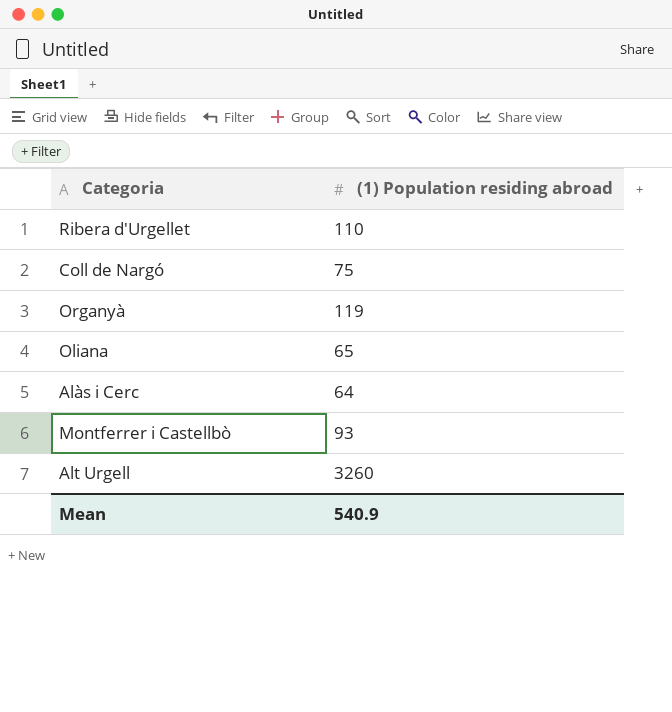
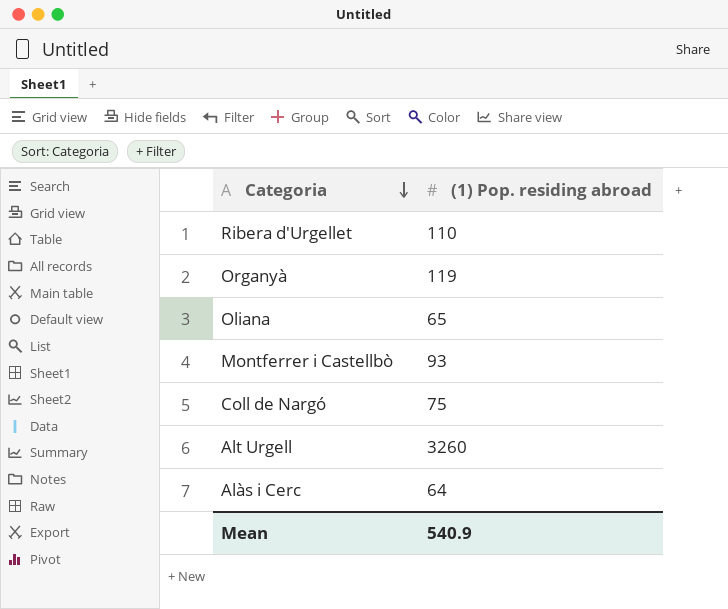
row order: none -> Categoria descending
column name: (1) Population residing abroad -> (1) Pop. residing abroad

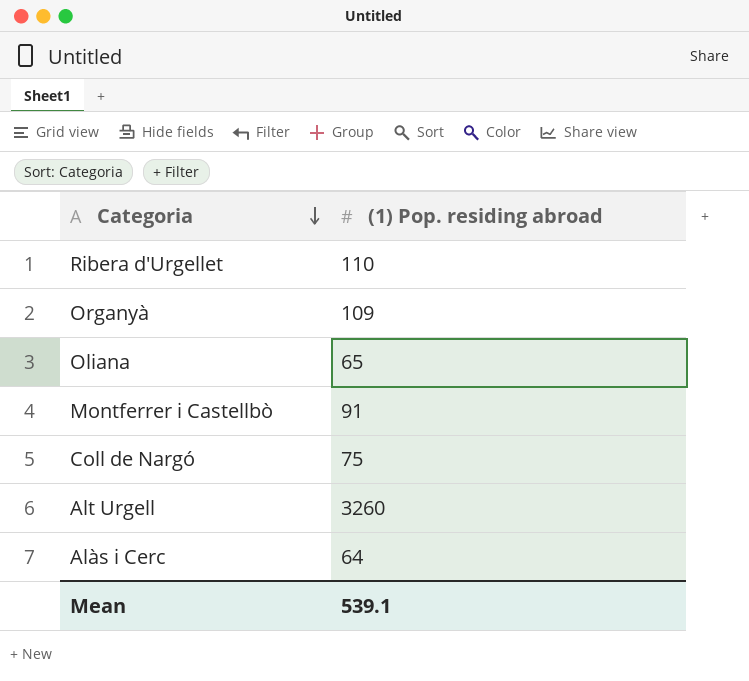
Organyà | (1) Pop. residing abroad: 119 -> 109
Montferrer i Castellbò | (1) Pop. residing abroad: 93 -> 91
Mean | (1) Pop. residing abroad: 540.9 -> 539.1

